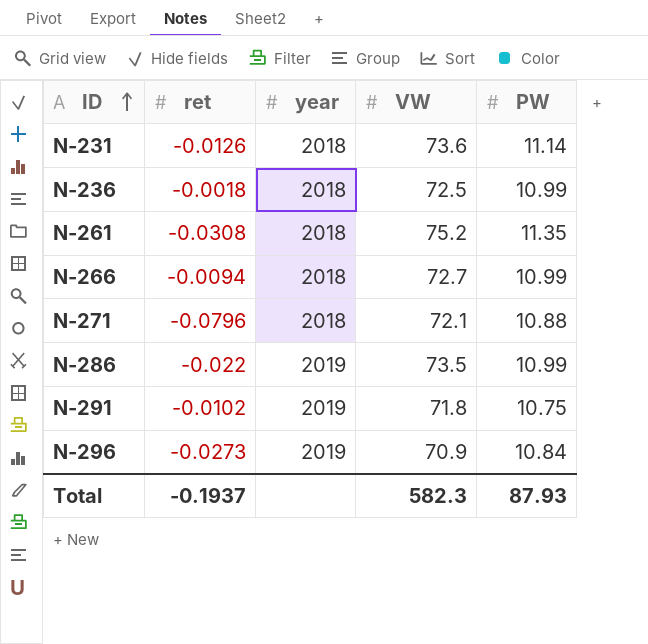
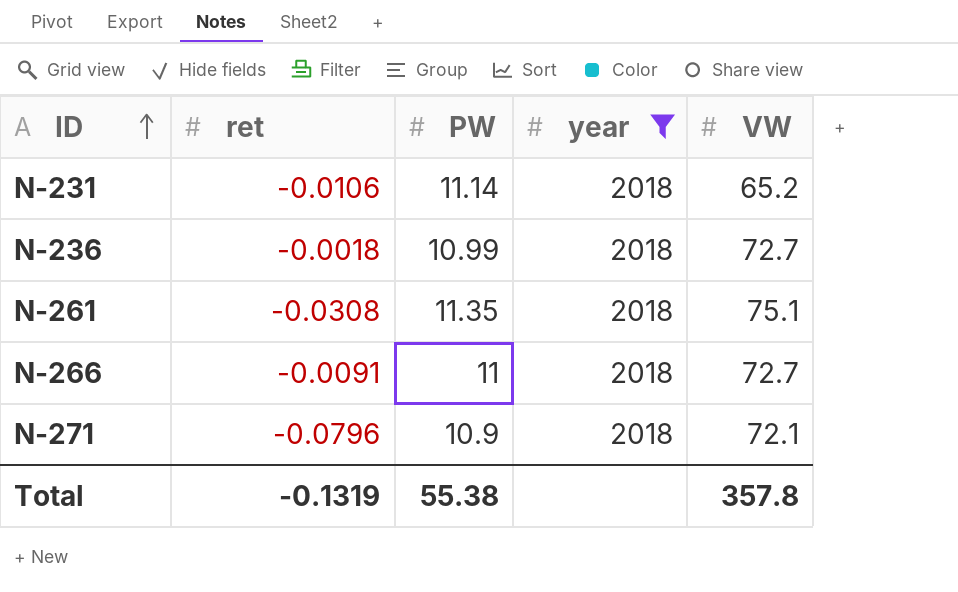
filter: none -> year = 2018
column PW | position: 5 -> 3
N-231 | ret: -0.0126 -> -0.0106
N-231 | VW: 73.6 -> 65.2
N-236 | VW: 72.5 -> 72.7
N-261 | VW: 75.2 -> 75.1
N-266 | ret: -0.0094 -> -0.0091
N-266 | PW: 10.99 -> 11
N-271 | PW: 10.88 -> 10.9
Total | ret: -0.1937 -> -0.1319
Total | PW: 87.93 -> 55.38
Total | VW: 582.3 -> 357.8

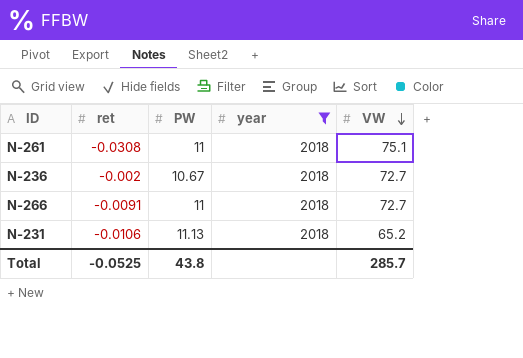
row order: ID ascending -> VW descending
row N-271: -0.0796 | 10.9 | 2018 | 72.1 -> none
N-261 | PW: 11.35 -> 11
N-236 | ret: -0.0018 -> -0.002
N-236 | PW: 10.99 -> 10.67
N-231 | PW: 11.14 -> 11.13
Total | ret: -0.1319 -> -0.0525
Total | PW: 55.38 -> 43.8
Total | VW: 357.8 -> 285.7

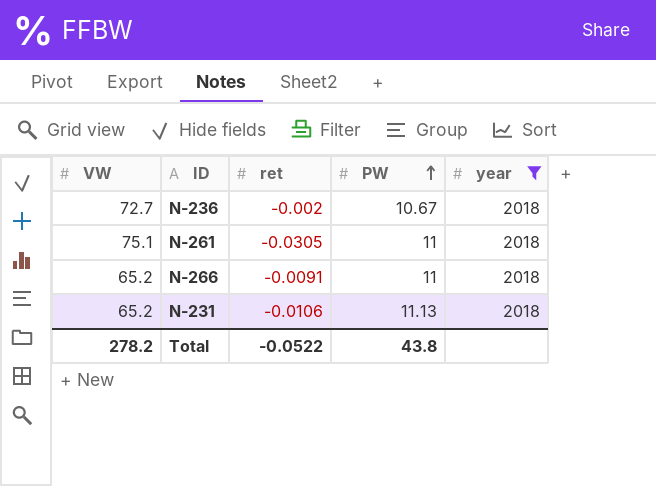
row order: VW descending -> PW ascending
column VW | position: 5 -> 1
N-261 | ret: -0.0308 -> -0.0305
N-266 | VW: 72.7 -> 65.2
Total | VW: 285.7 -> 278.2
Total | ret: -0.0525 -> -0.0522

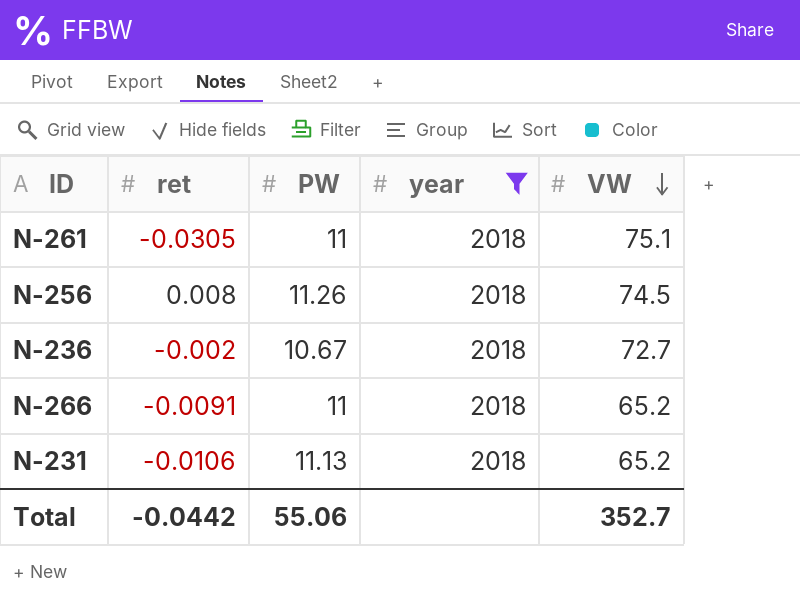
row order: PW ascending -> VW descending
column VW | position: 1 -> 5
row N-256: none -> 0.008 | 11.26 | 2018 | 74.5
Total | ret: -0.0522 -> -0.0442
Total | PW: 43.8 -> 55.06
Total | VW: 278.2 -> 352.7

